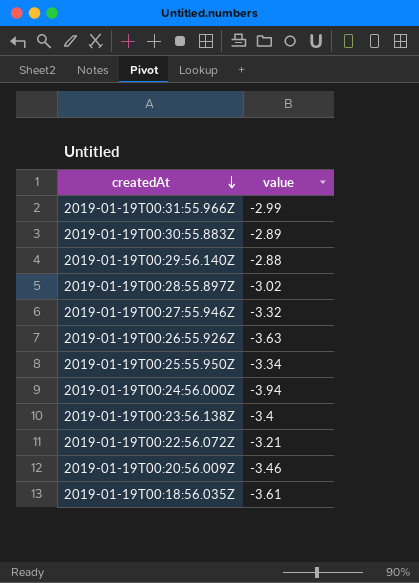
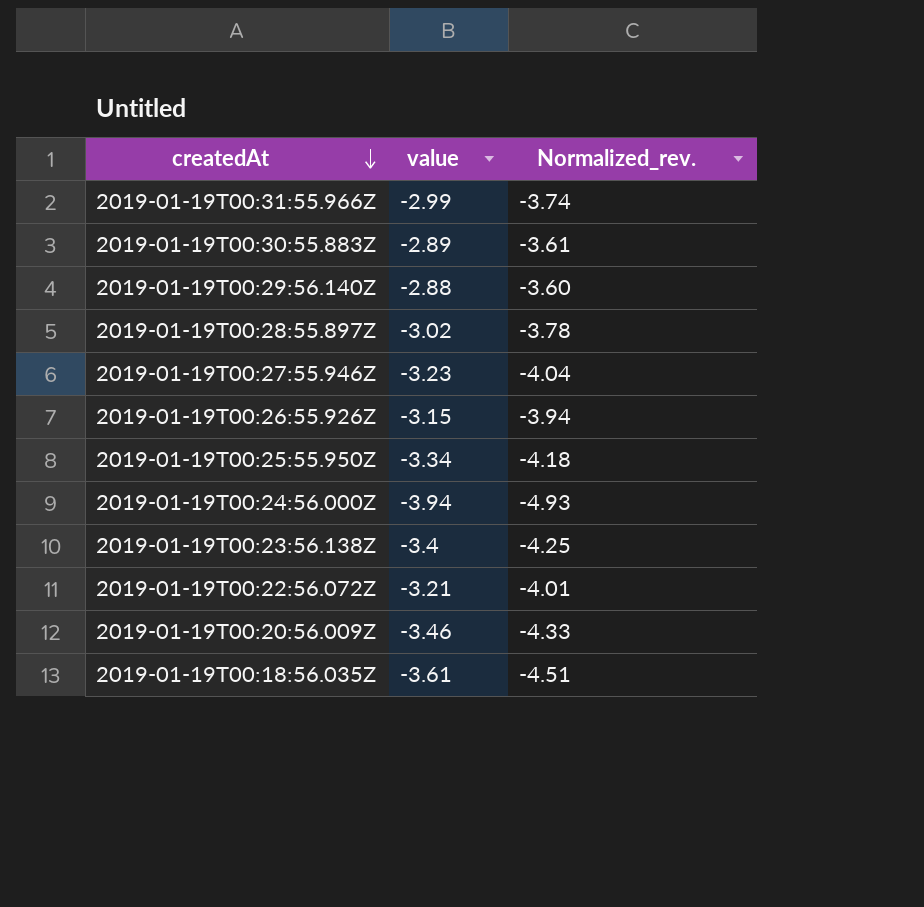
column Normalized_rev. | formula: none -> [value] * 1.25
2019-01-19T00:27:55.946Z | value: -3.32 -> -3.23
2019-01-19T00:26:55.926Z | value: -3.63 -> -3.15

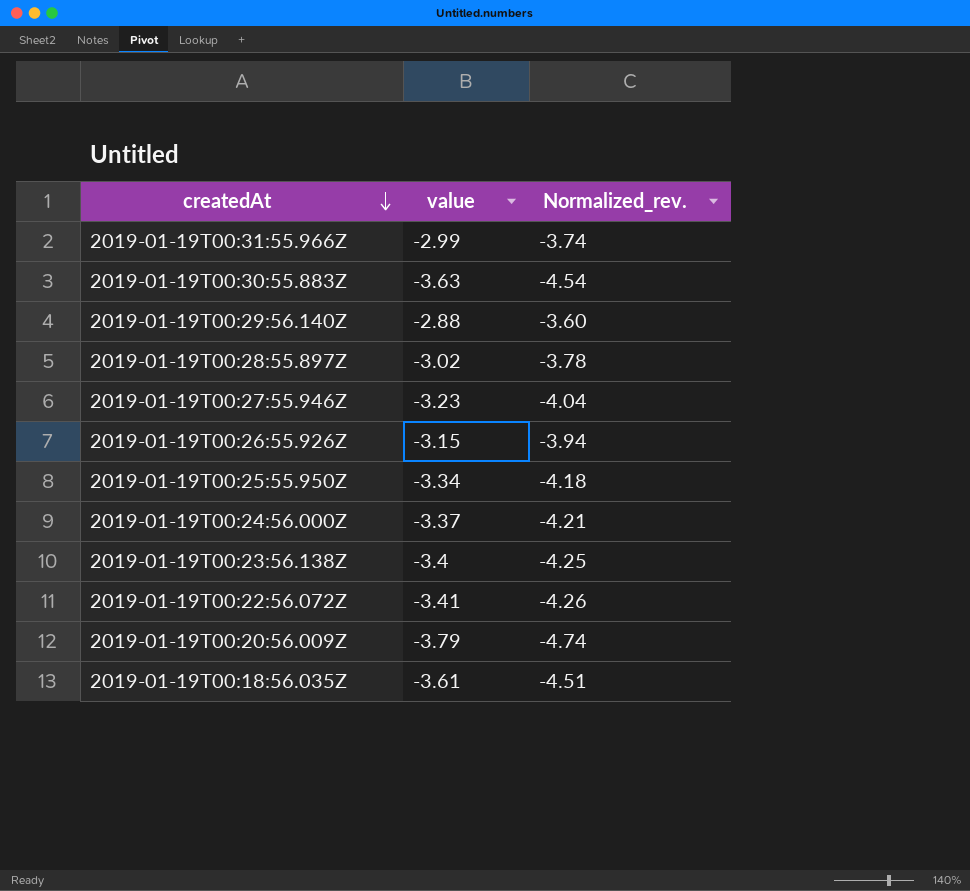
2019-01-19T00:30:55.883Z | value: -2.89 -> -3.63
2019-01-19T00:30:55.883Z | Normalized_rev.: -3.61 -> -4.54
2019-01-19T00:24:56.000Z | value: -3.94 -> -3.37
2019-01-19T00:24:56.000Z | Normalized_rev.: -4.93 -> -4.21
2019-01-19T00:22:56.072Z | value: -3.21 -> -3.41
2019-01-19T00:22:56.072Z | Normalized_rev.: -4.01 -> -4.26
2019-01-19T00:20:56.009Z | value: -3.46 -> -3.79
2019-01-19T00:20:56.009Z | Normalized_rev.: -4.33 -> -4.74

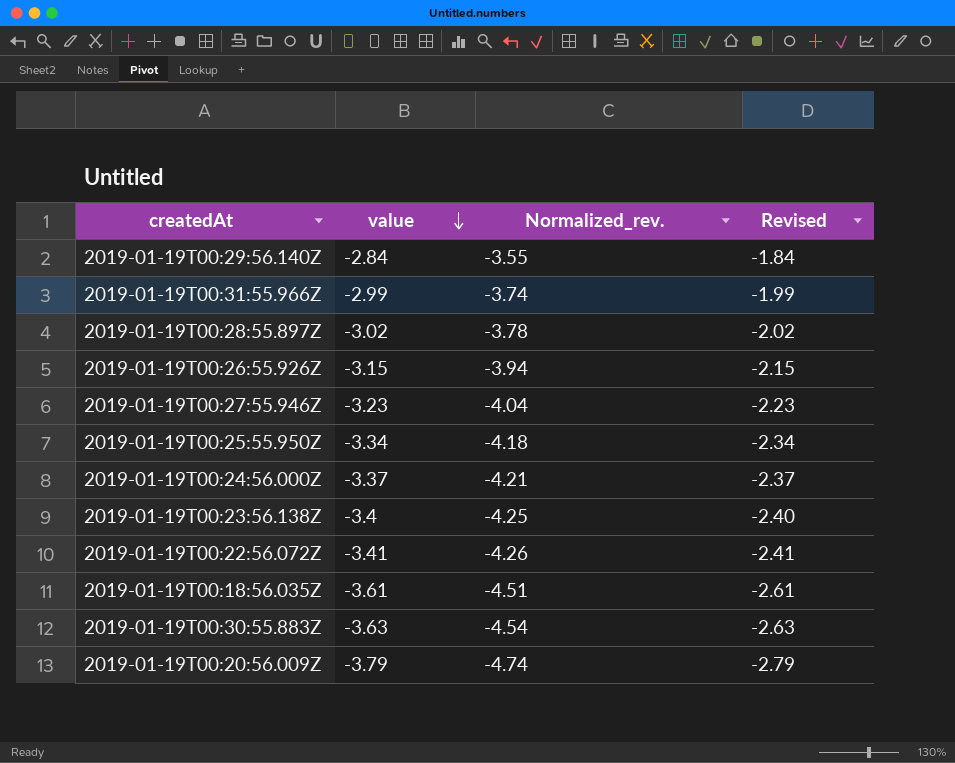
row order: createdAt descending -> value descending
column Revised | formula: none -> [value] + 1
2019-01-19T00:29:56.140Z | value: -2.88 -> -2.84
2019-01-19T00:29:56.140Z | Normalized_rev.: -3.60 -> -3.55

